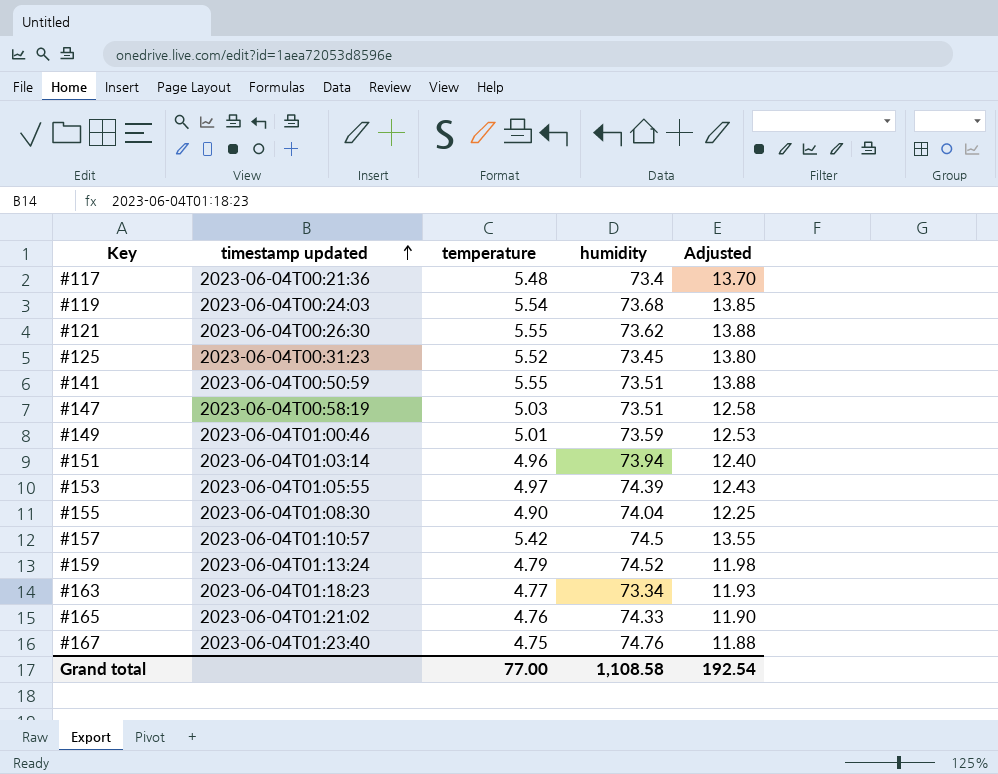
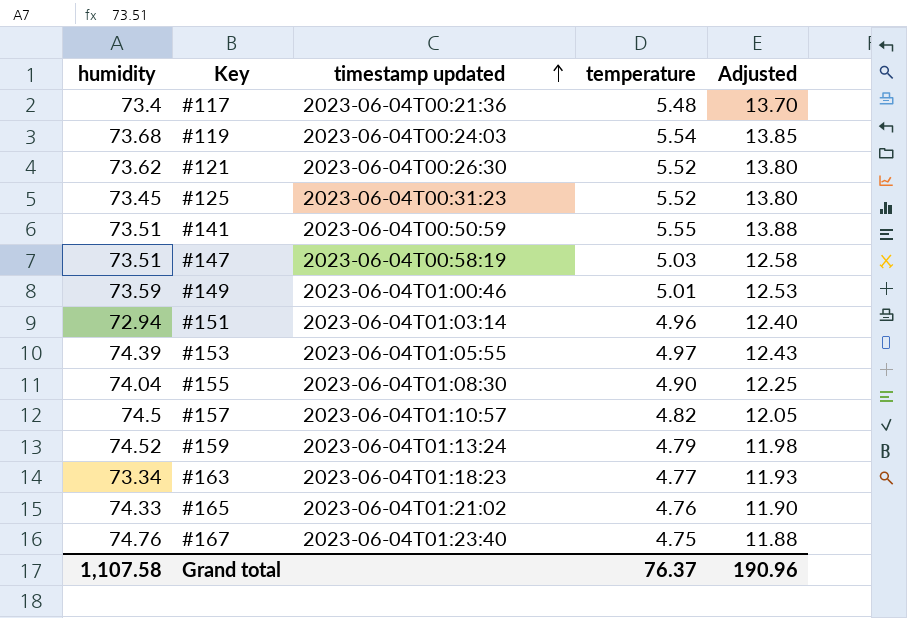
column humidity | position: 4 -> 1
#121 | temperature: 5.55 -> 5.52
#121 | Adjusted: 13.88 -> 13.80
#151 | humidity: 73.94 -> 72.94
#157 | temperature: 5.42 -> 4.82
#157 | Adjusted: 13.55 -> 12.05
Grand total | humidity: 1,108.58 -> 1,107.58
Grand total | temperature: 77.00 -> 76.37
Grand total | Adjusted: 192.54 -> 190.96

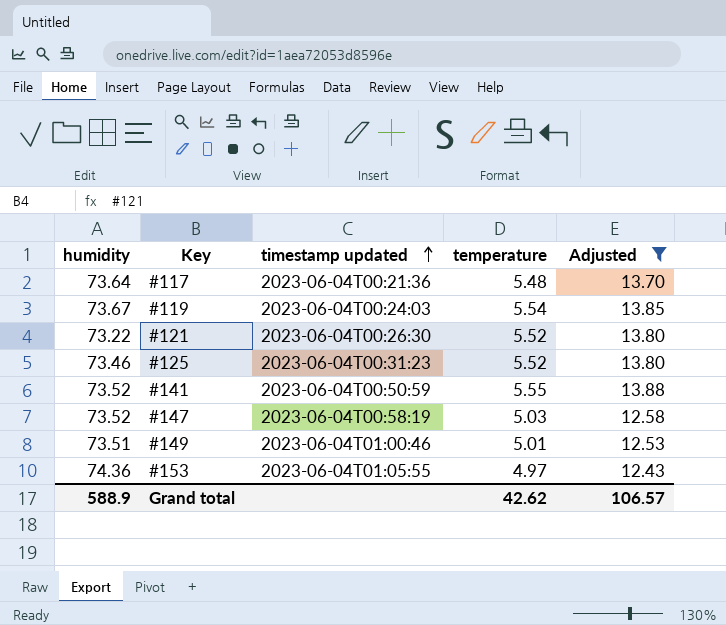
filter: none -> Adjusted >= 12.43
#117 | humidity: 73.4 -> 73.64
#119 | humidity: 73.68 -> 73.67
#121 | humidity: 73.62 -> 73.22
#125 | humidity: 73.45 -> 73.46
#141 | humidity: 73.51 -> 73.52
#147 | humidity: 73.51 -> 73.52
#149 | humidity: 73.59 -> 73.51
#153 | humidity: 74.39 -> 74.36
Grand total | humidity: 1,107.58 -> 588.9
Grand total | temperature: 76.37 -> 42.62
Grand total | Adjusted: 190.96 -> 106.57

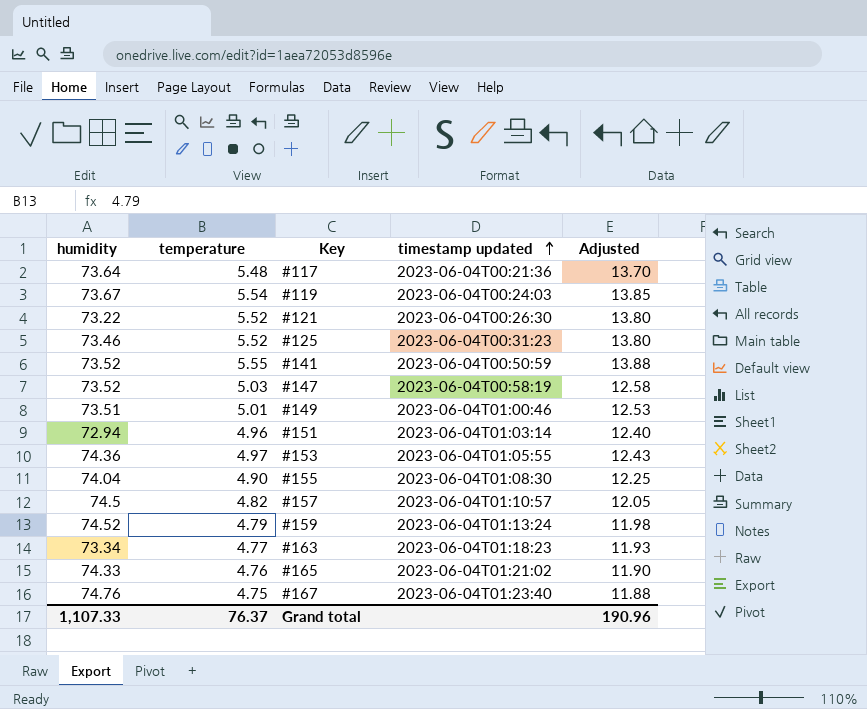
filter: Adjusted >= 12.43 -> none
column temperature | position: 4 -> 2
Grand total | humidity: 588.9 -> 1,107.33
Grand total | temperature: 42.62 -> 76.37
Grand total | Adjusted: 106.57 -> 190.96

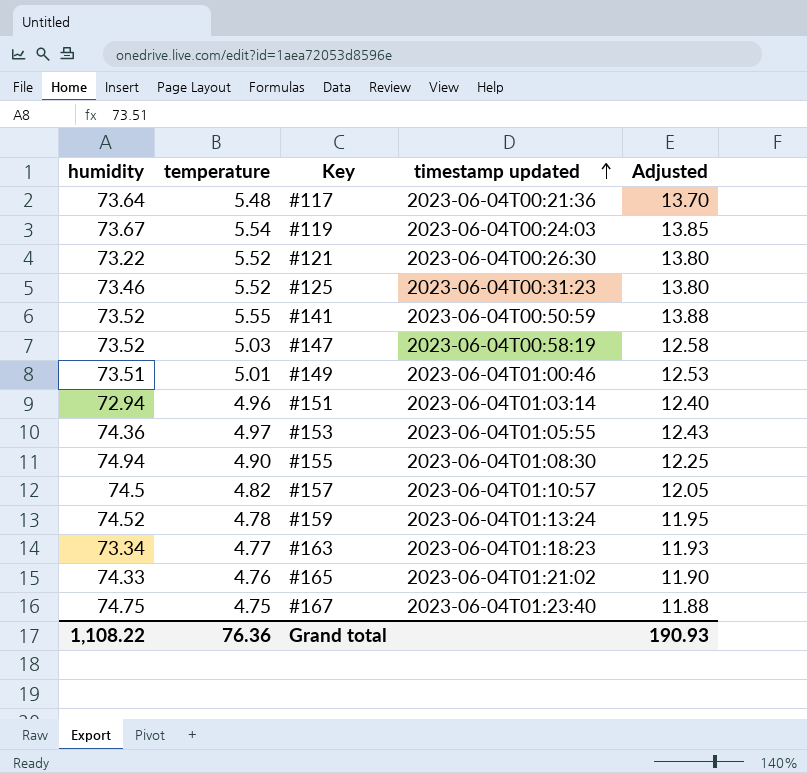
#155 | humidity: 74.04 -> 74.94
#159 | temperature: 4.79 -> 4.78
#159 | Adjusted: 11.98 -> 11.95
#167 | humidity: 74.76 -> 74.75
Grand total | humidity: 1,107.33 -> 1,108.22
Grand total | temperature: 76.37 -> 76.36
Grand total | Adjusted: 190.96 -> 190.93

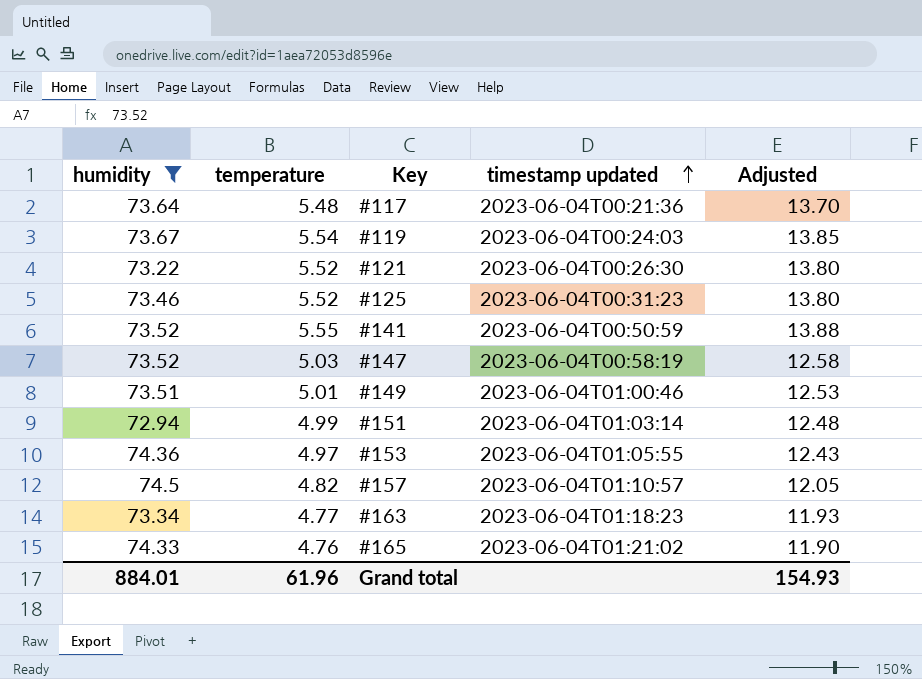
filter: none -> humidity <= 74.5
#151 | temperature: 4.96 -> 4.99
#151 | Adjusted: 12.40 -> 12.48
Grand total | humidity: 1,108.22 -> 884.01
Grand total | temperature: 76.36 -> 61.96
Grand total | Adjusted: 190.93 -> 154.93

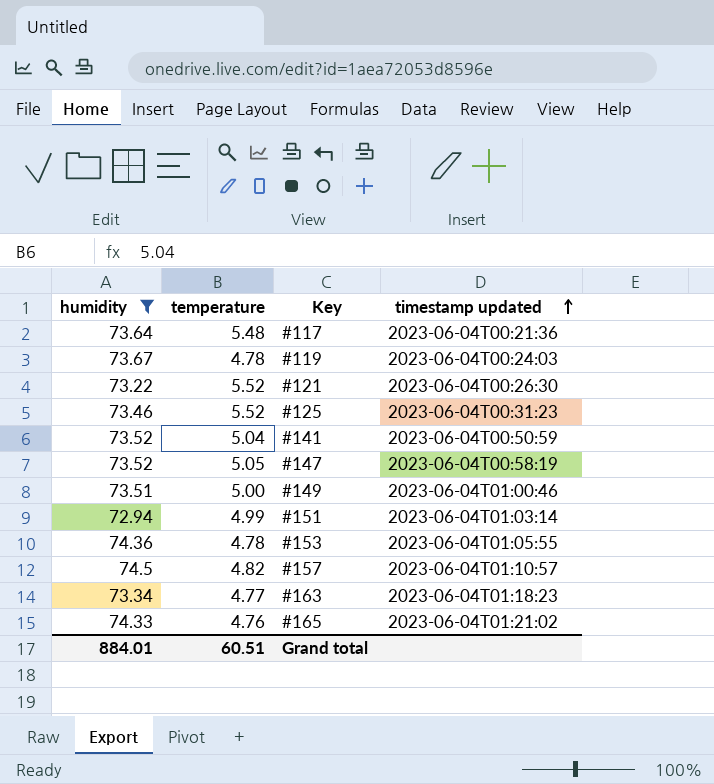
column Adjusted | formula: [temperature] * 2.5 -> none
#119 | temperature: 5.54 -> 4.78
#141 | temperature: 5.55 -> 5.04
#147 | temperature: 5.03 -> 5.05
#149 | temperature: 5.01 -> 5.00
#153 | temperature: 4.97 -> 4.78
Grand total | temperature: 61.96 -> 60.51

